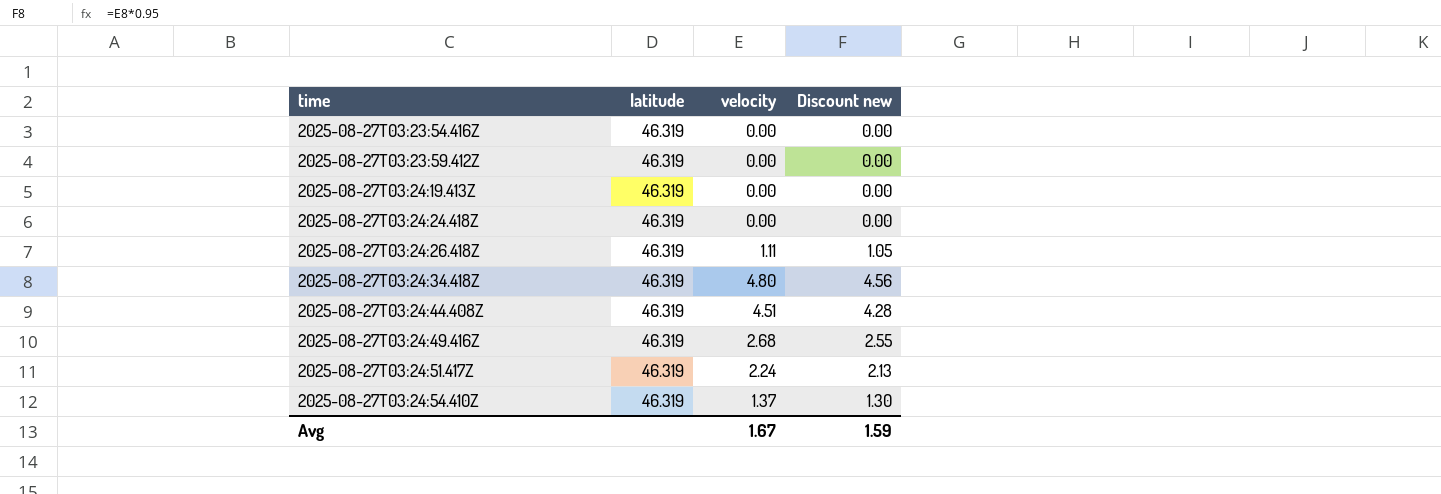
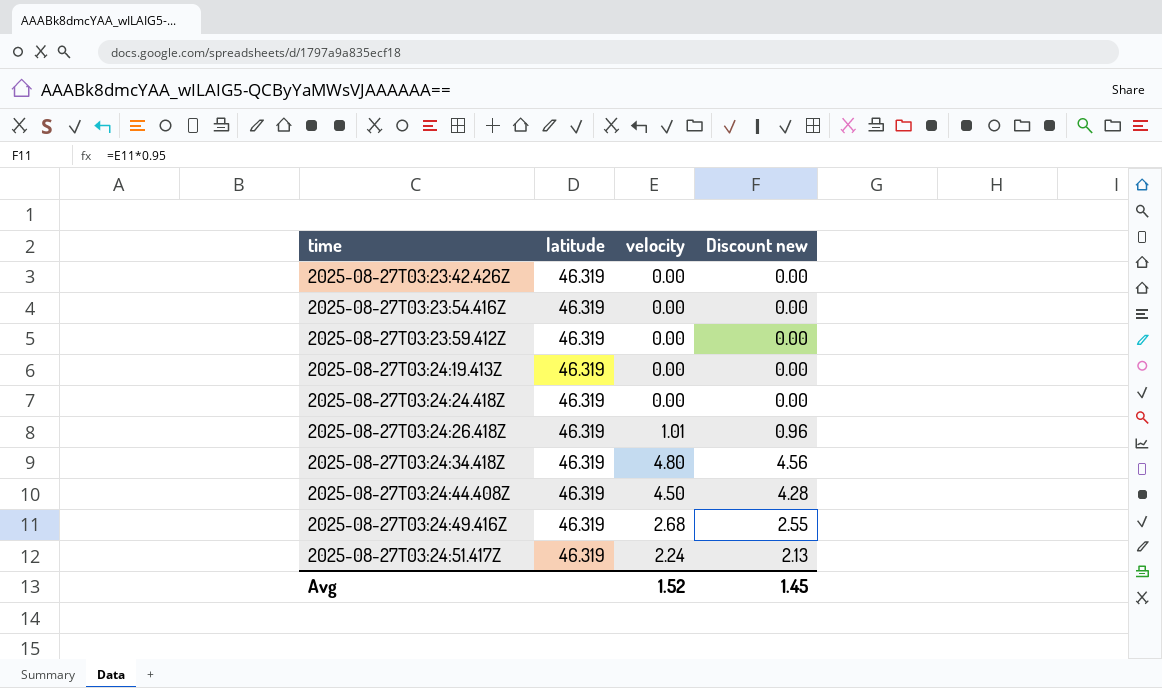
row 2025-08-27T03:24:54.410Z: 46.319 | 1.37 | 1.30 -> none
row 2025-08-27T03:23:42.426Z: none -> 46.319 | 0.00 | 0.00
2025-08-27T03:24:26.418Z | velocity: 1.11 -> 1.01
2025-08-27T03:24:26.418Z | Discount new: 1.05 -> 0.96
2025-08-27T03:24:44.408Z | velocity: 4.51 -> 4.50
Avg | velocity: 1.67 -> 1.52
Avg | Discount new: 1.59 -> 1.45

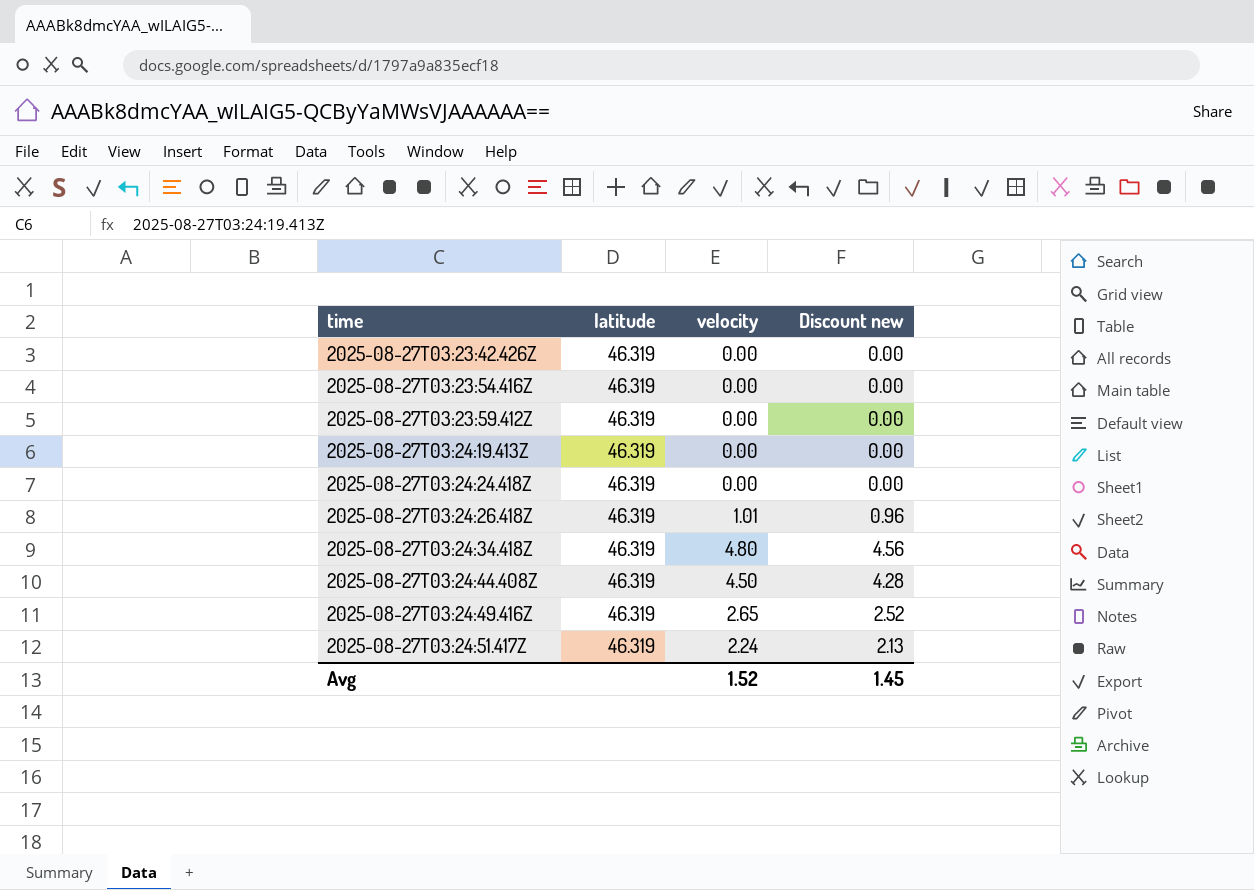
2025-08-27T03:24:49.416Z | velocity: 2.68 -> 2.65
2025-08-27T03:24:49.416Z | Discount new: 2.55 -> 2.52

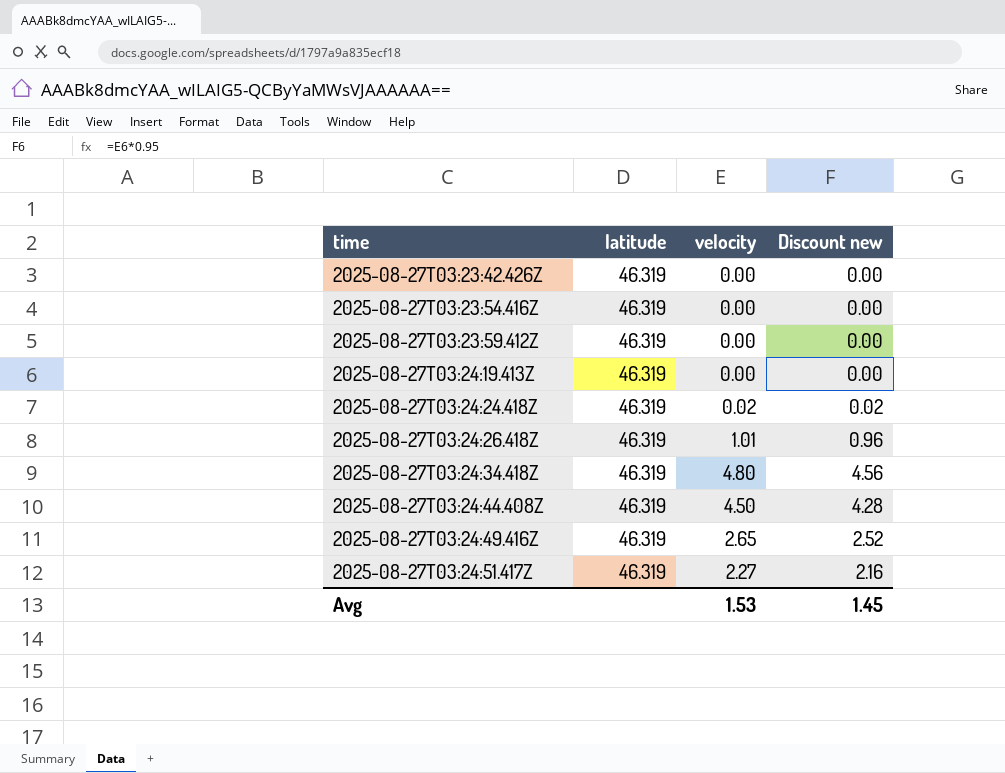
2025-08-27T03:24:24.418Z | velocity: 0.00 -> 0.02
2025-08-27T03:24:24.418Z | Discount new: 0.00 -> 0.02
2025-08-27T03:24:51.417Z | velocity: 2.24 -> 2.27
2025-08-27T03:24:51.417Z | Discount new: 2.13 -> 2.16
Avg | velocity: 1.52 -> 1.53

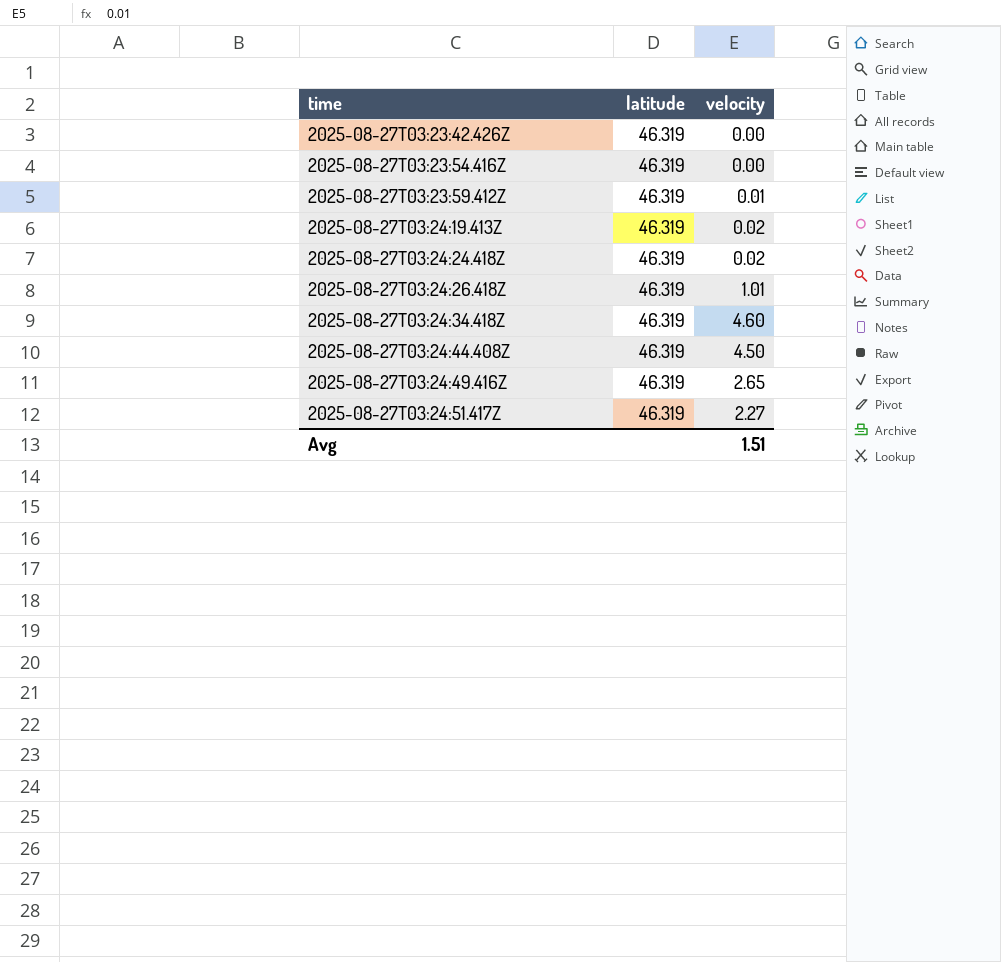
column Discount new | formula: [velocity] * 0.95 -> none
2025-08-27T03:23:59.412Z | velocity: 0.00 -> 0.01
2025-08-27T03:24:19.413Z | velocity: 0.00 -> 0.02
2025-08-27T03:24:34.418Z | velocity: 4.80 -> 4.60
Avg | velocity: 1.53 -> 1.51

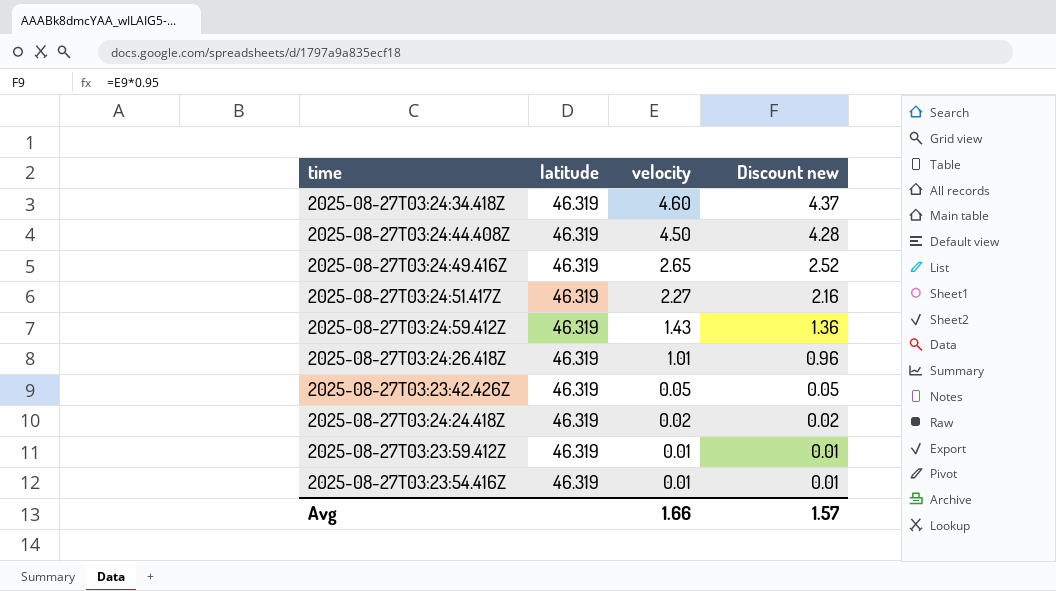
row order: time ascending -> velocity descending
column Discount new | formula: none -> [velocity] * 0.95
row 2025-08-27T03:24:19.413Z: 46.319 | 0.02 -> none
row 2025-08-27T03:24:59.412Z: none -> 46.319 | 1.43 | 1.36
2025-08-27T03:23:42.426Z | velocity: 0.00 -> 0.05
2025-08-27T03:23:54.416Z | velocity: 0.00 -> 0.01
Avg | velocity: 1.51 -> 1.66

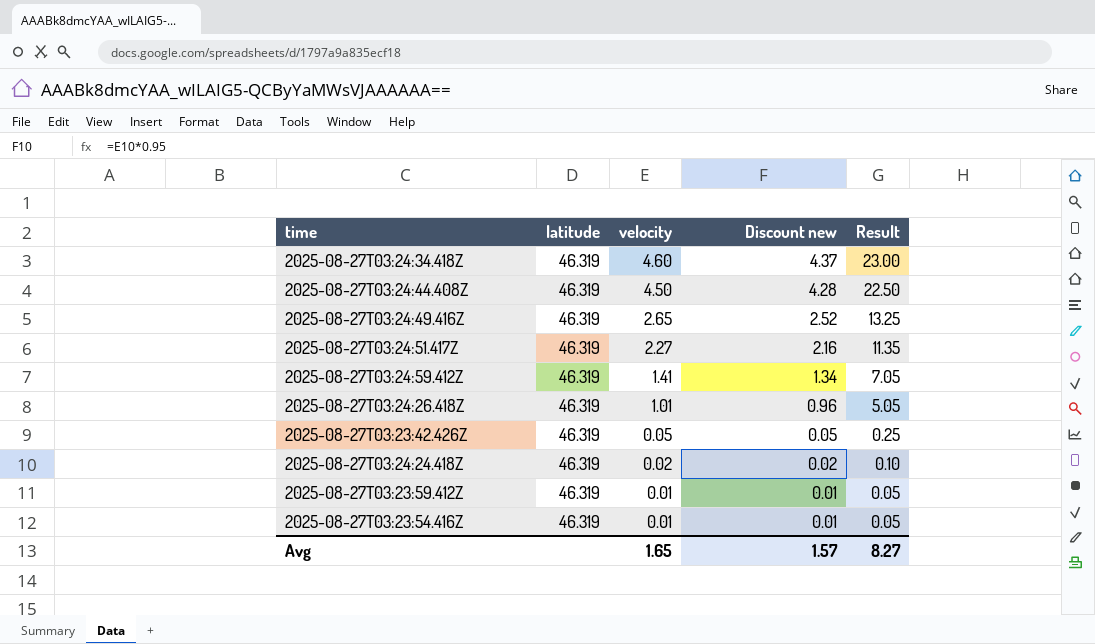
column Result | formula: none -> [velocity] * 5
2025-08-27T03:24:59.412Z | velocity: 1.43 -> 1.41
2025-08-27T03:24:59.412Z | Discount new: 1.36 -> 1.34
Avg | velocity: 1.66 -> 1.65

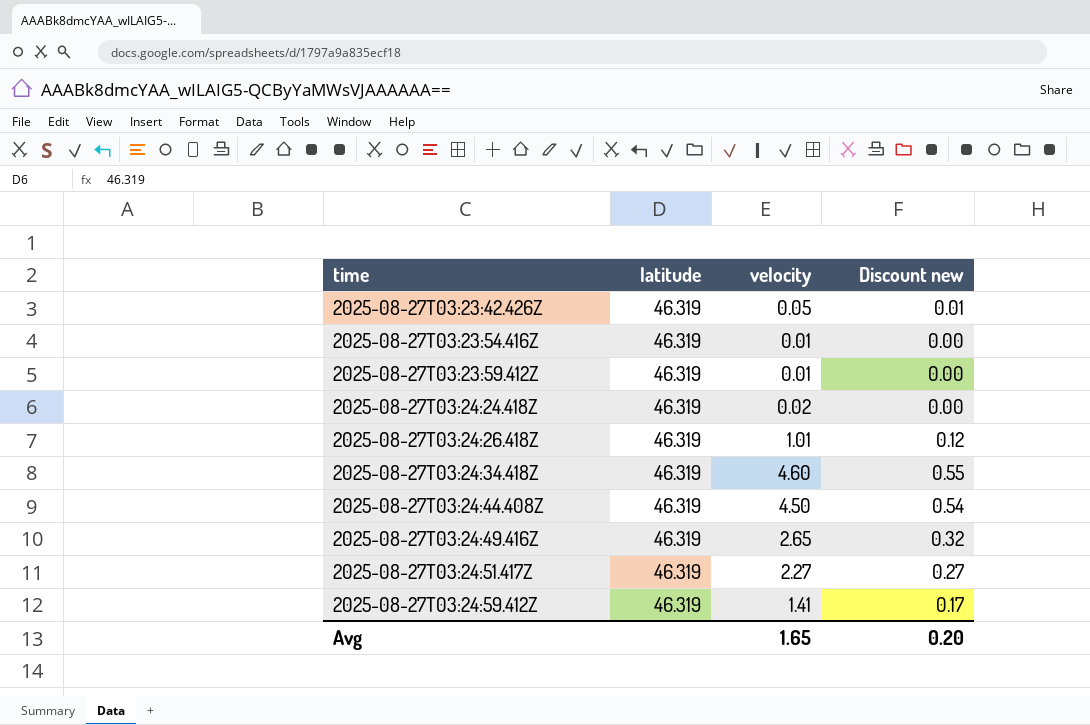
row order: velocity descending -> time ascending
column Result | formula: [velocity] * 5 -> none
column Discount new | formula: [velocity] * 0.95 -> [velocity] * 0.12
Avg | Discount new: 1.57 -> 0.20

